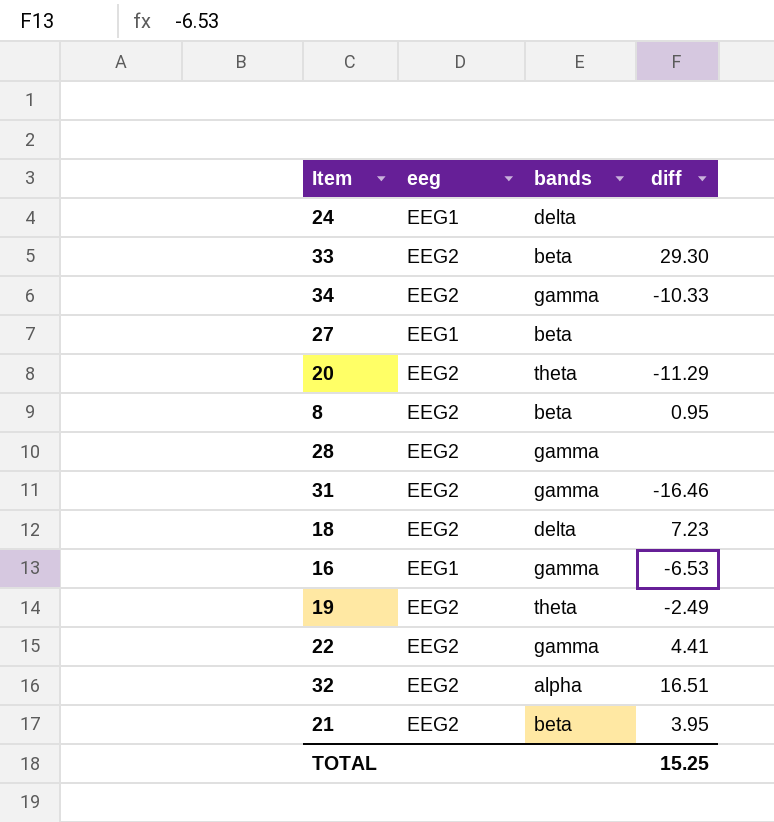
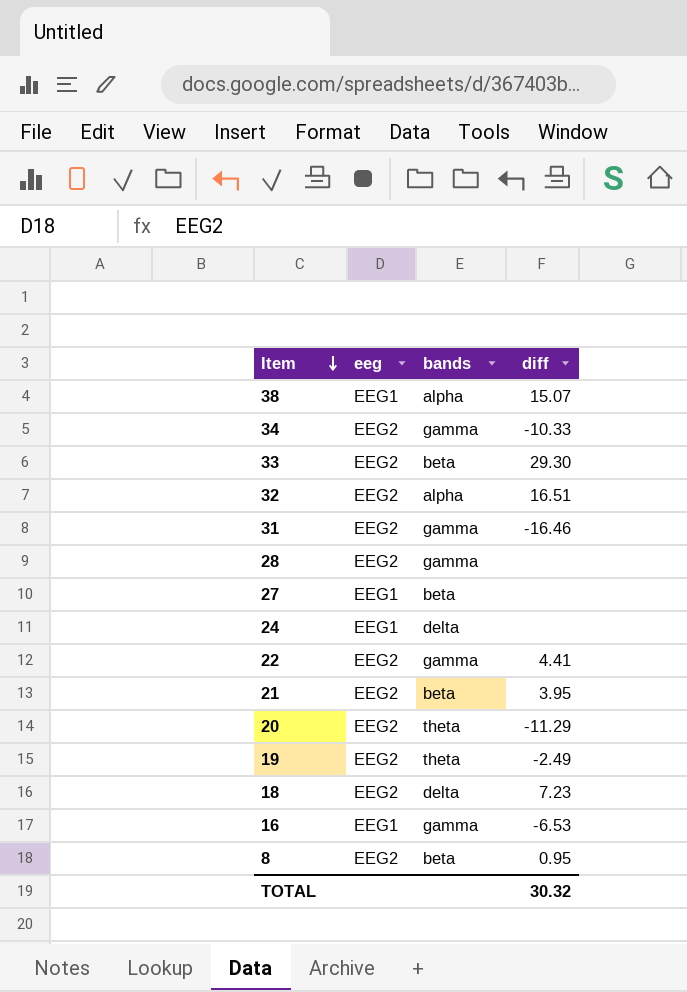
row order: none -> Item descending
row 38: none -> EEG1 | alpha | 15.07
TOTAL | diff: 15.25 -> 30.32

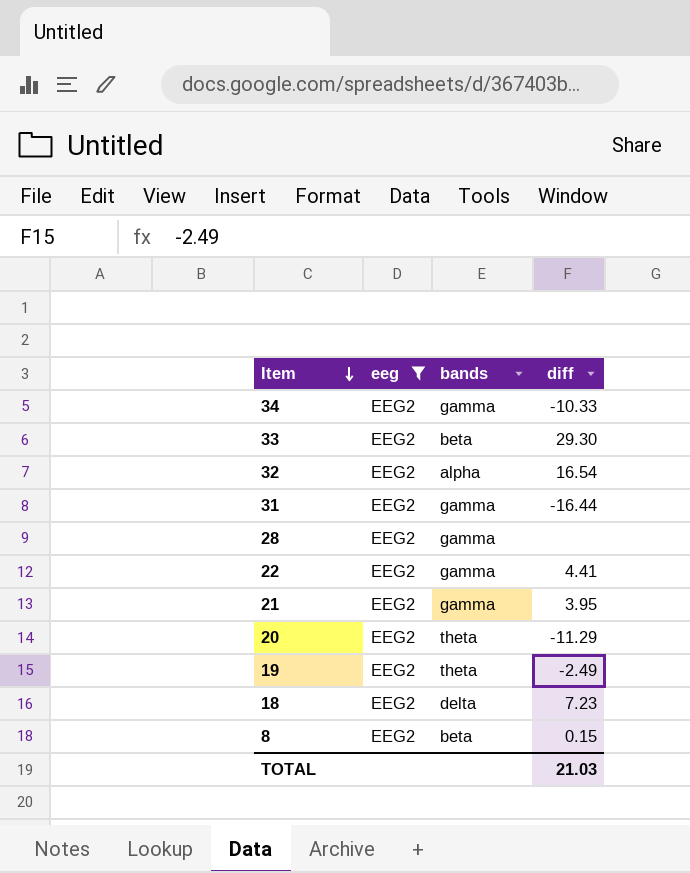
filter: none -> eeg = EEG2
32 | diff: 16.51 -> 16.54
31 | diff: -16.46 -> -16.44
21 | bands: beta -> gamma
8 | diff: 0.95 -> 0.15
TOTAL | diff: 30.32 -> 21.03

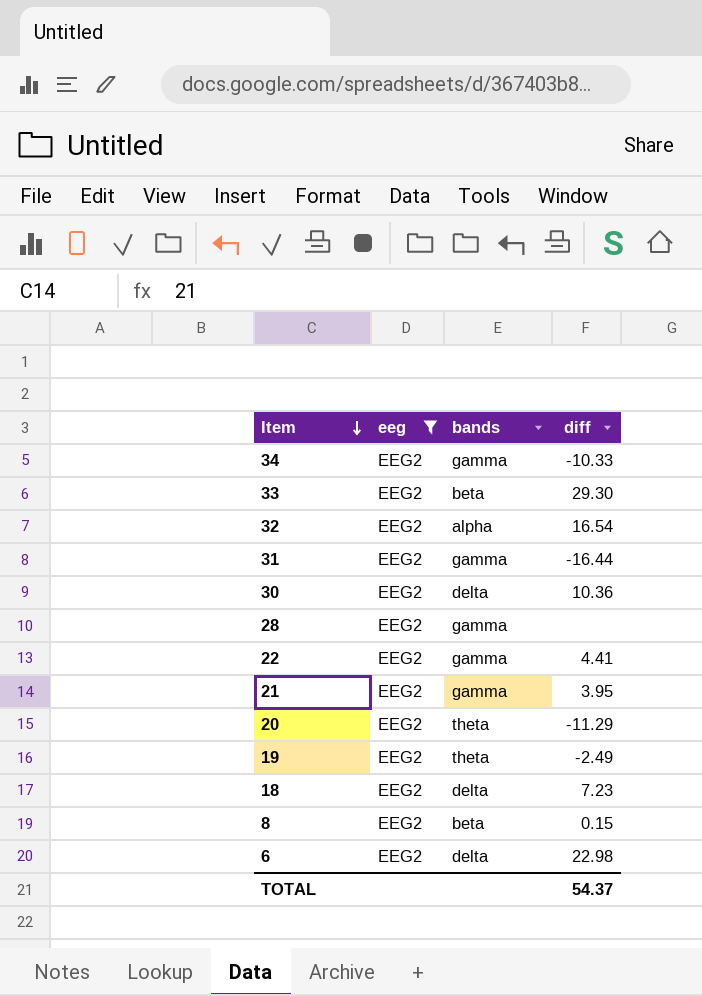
row 30: none -> EEG2 | delta | 10.36
row 6: none -> EEG2 | delta | 22.98
TOTAL | diff: 21.03 -> 54.37

